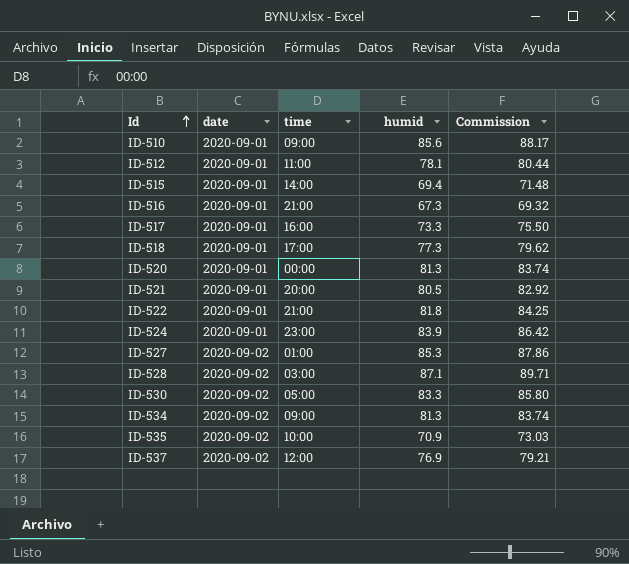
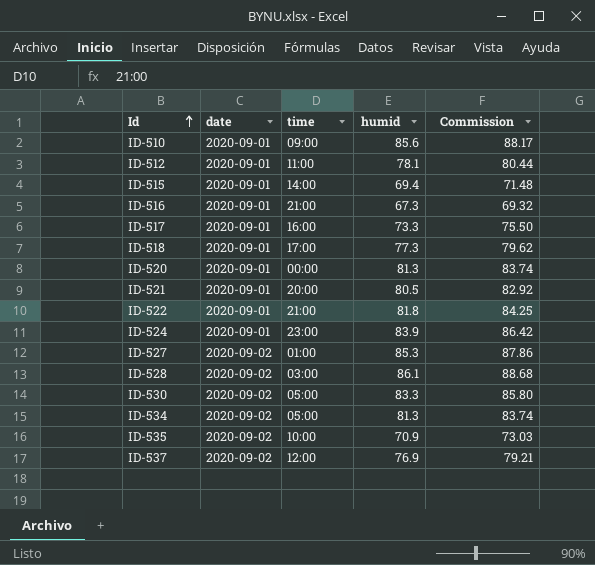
ID-528 | humid: 87.1 -> 86.1
ID-528 | Commission: 89.71 -> 88.68
ID-534 | time: 09:00 -> 05:00

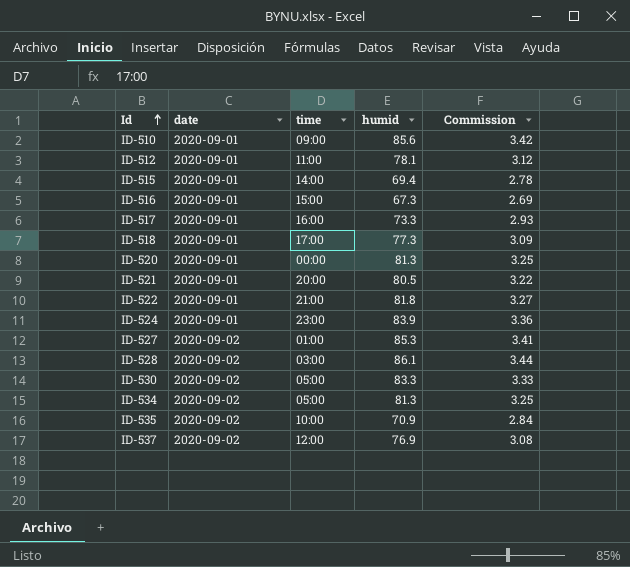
column Commission | formula: [humid] * 1.03 -> [humid] * 0.04
ID-516 | time: 21:00 -> 15:00

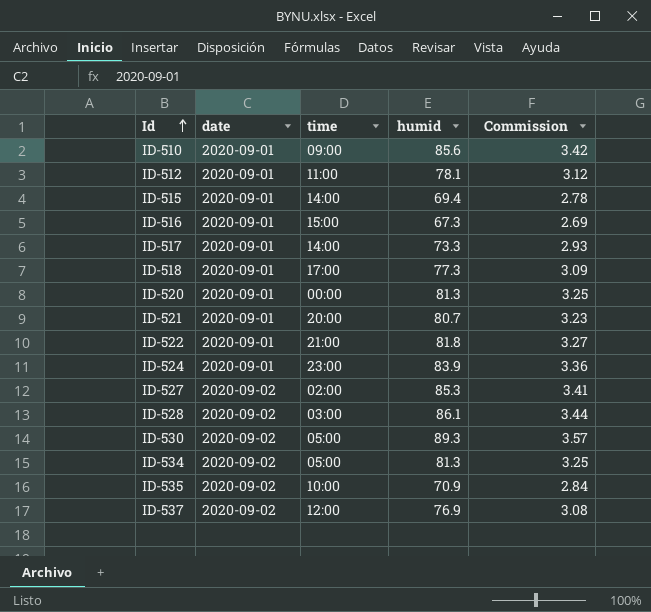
ID-517 | time: 16:00 -> 14:00
ID-521 | humid: 80.5 -> 80.7
ID-521 | Commission: 3.22 -> 3.23
ID-527 | time: 01:00 -> 02:00
ID-530 | humid: 83.3 -> 89.3
ID-530 | Commission: 3.33 -> 3.57

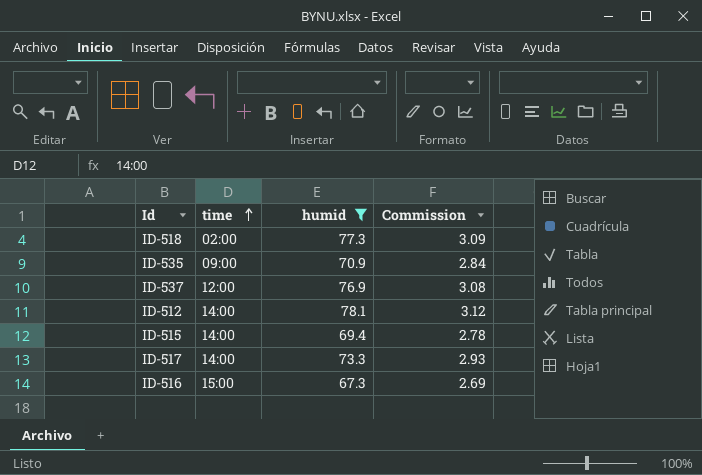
filter: none -> humid <= 78.1
row order: Id ascending -> time ascending
column date | position: 2 -> none
ID-518 | time: 17:00 -> 02:00
ID-535 | time: 10:00 -> 09:00
ID-512 | time: 11:00 -> 14:00

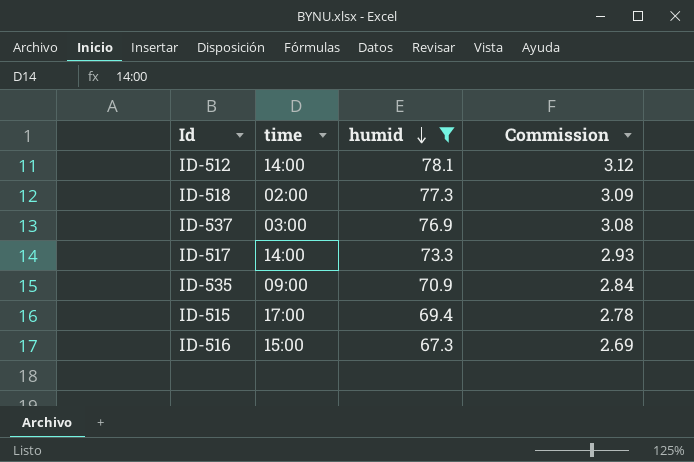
row order: time ascending -> humid descending
ID-537 | time: 12:00 -> 03:00
ID-515 | time: 14:00 -> 17:00

